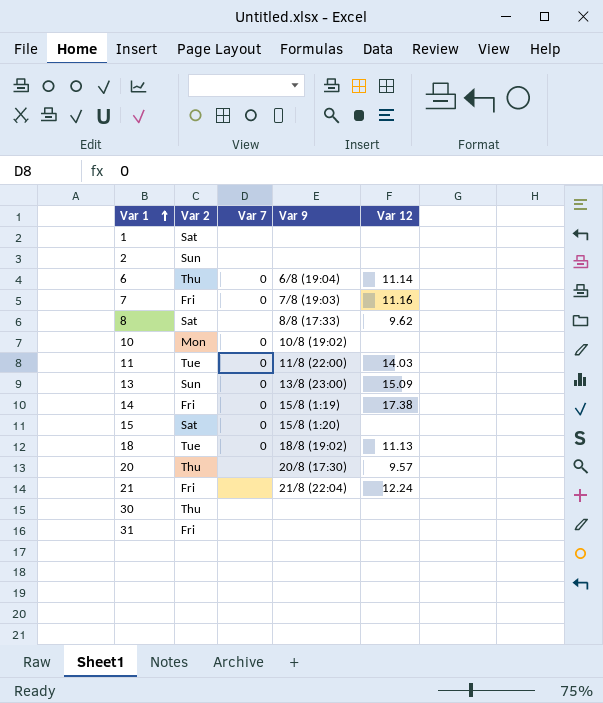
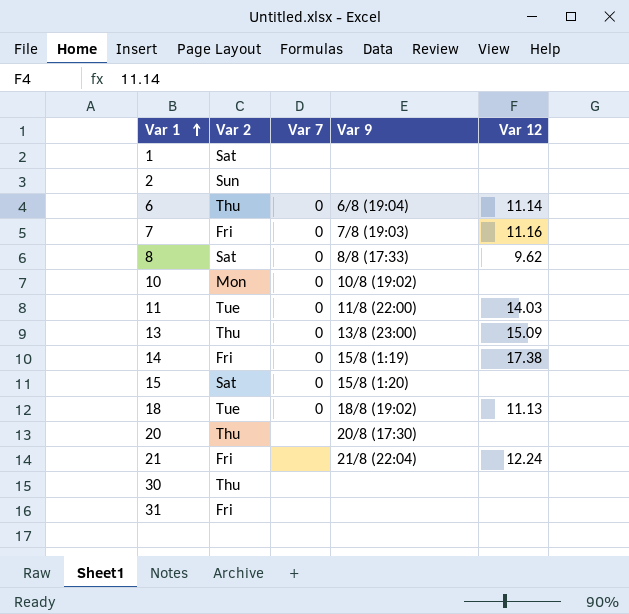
8 | Var 7: none -> 0
13 | Var 2: Sun -> Thu
20 | Var 12: 9.57 -> none

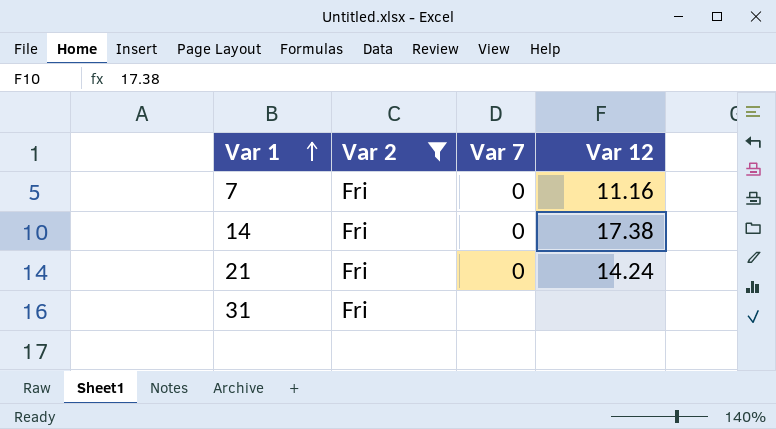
filter: none -> Var 2 = Fri
column Var 9 | position: 4 -> none
21 | Var 7: none -> 0
21 | Var 12: 12.24 -> 14.24

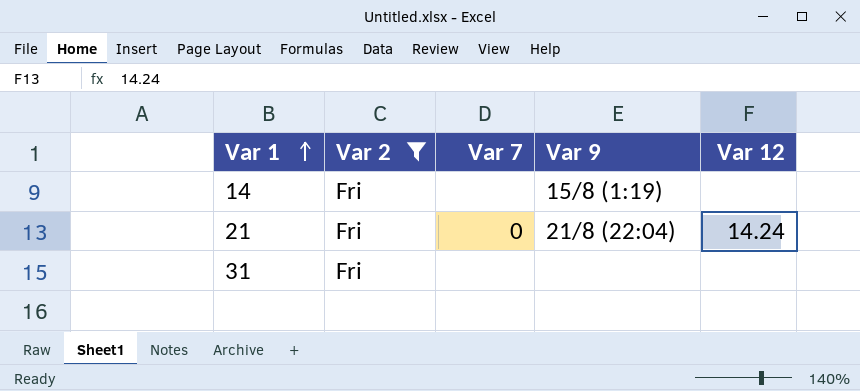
column Var 9 | position: none -> 4
row 7: Fri | 0 | 11.16 -> none
14 | Var 7: 0 -> none
14 | Var 12: 17.38 -> none

